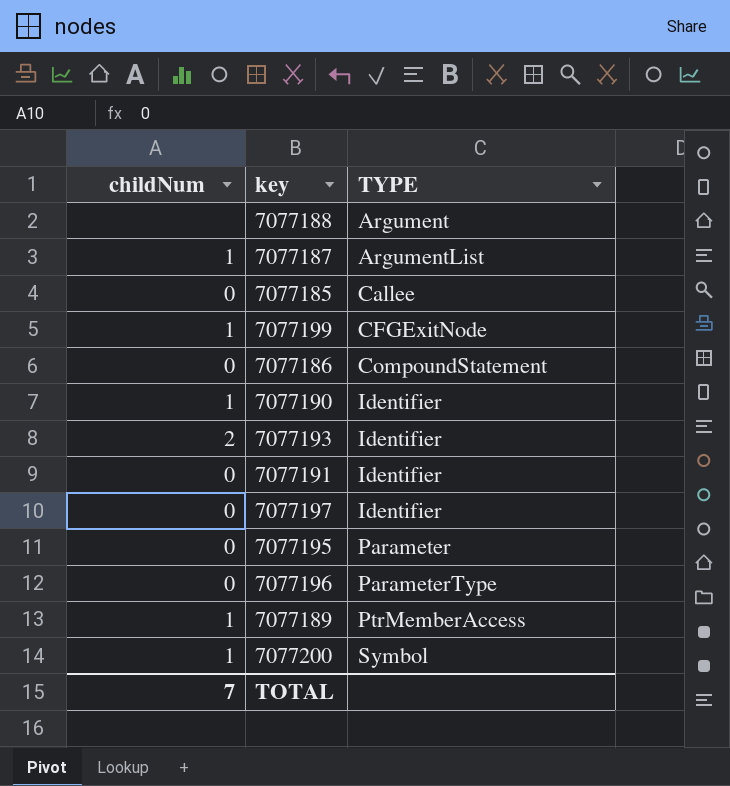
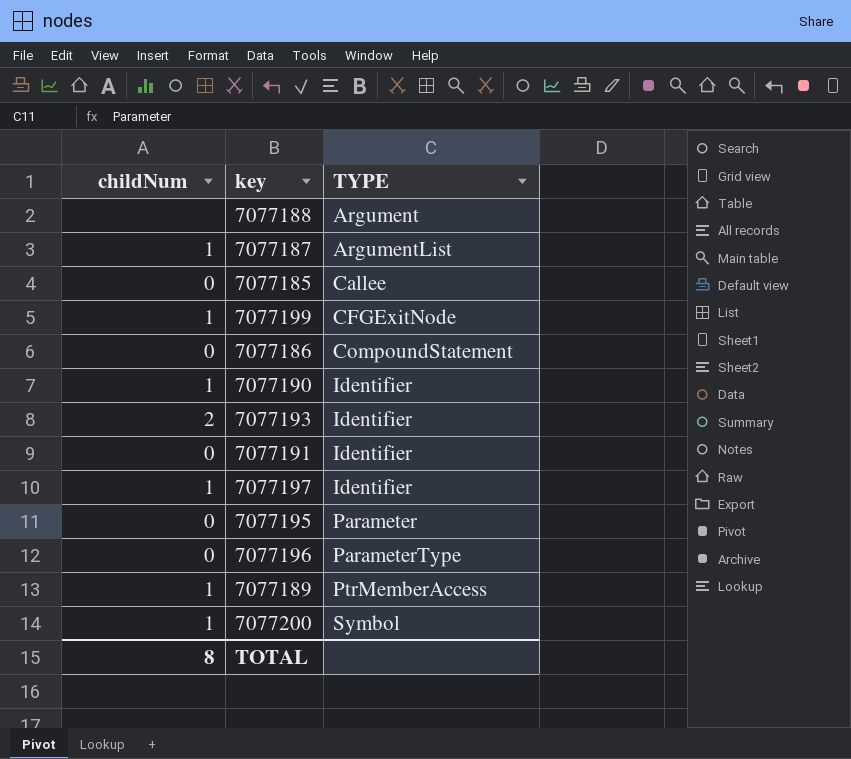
7077197 | childNum: 0 -> 1
TOTAL | childNum: 7 -> 8

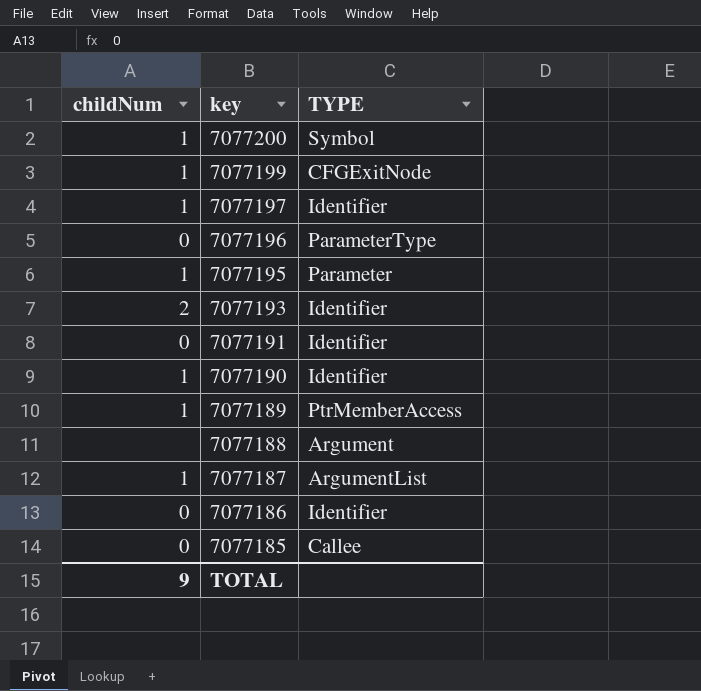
row order: TYPE ascending -> key descending
7077195 | childNum: 0 -> 1
7077186 | TYPE: CompoundStatement -> Identifier
TOTAL | childNum: 8 -> 9

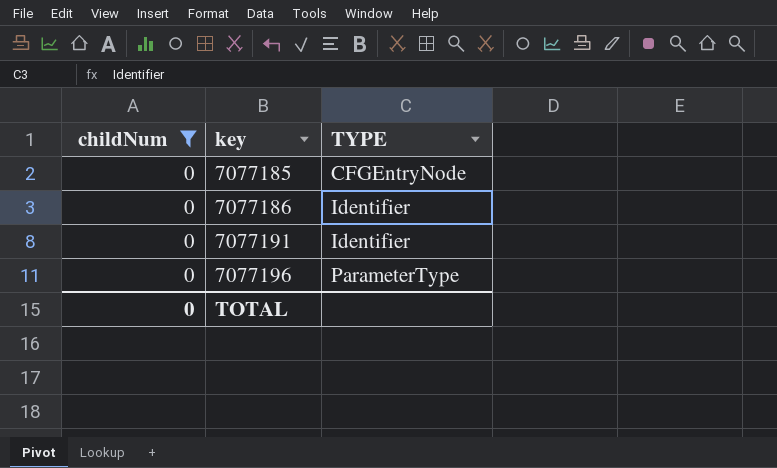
filter: none -> childNum = 0
row order: key descending -> key ascending
7077185 | TYPE: Callee -> CFGEntryNode
TOTAL | childNum: 9 -> 0

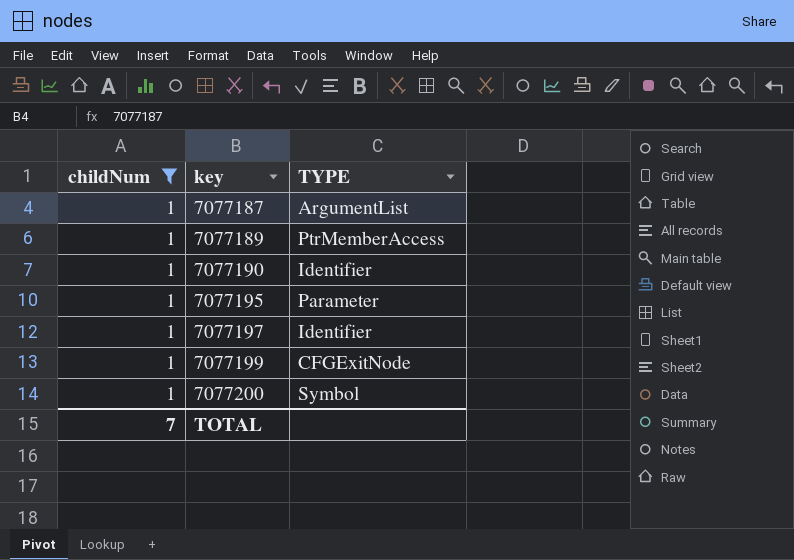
filter: childNum = 0 -> childNum = 1
TOTAL | childNum: 0 -> 7

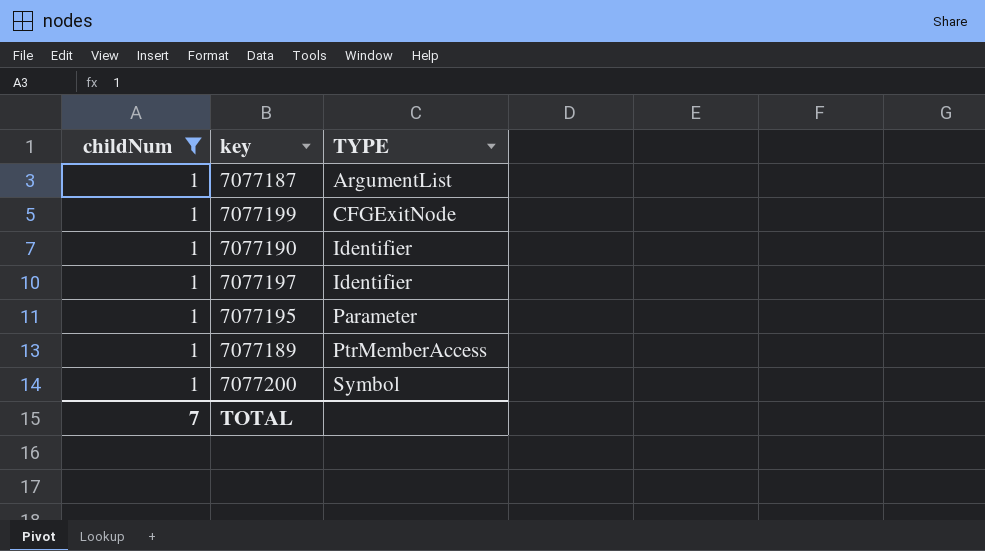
row order: key ascending -> TYPE ascending

